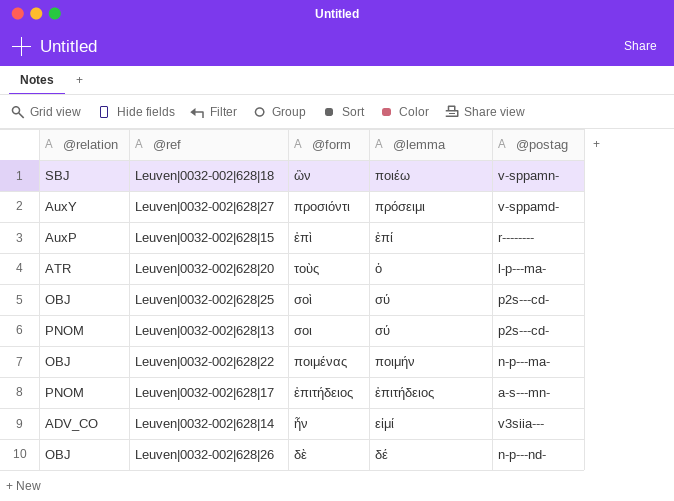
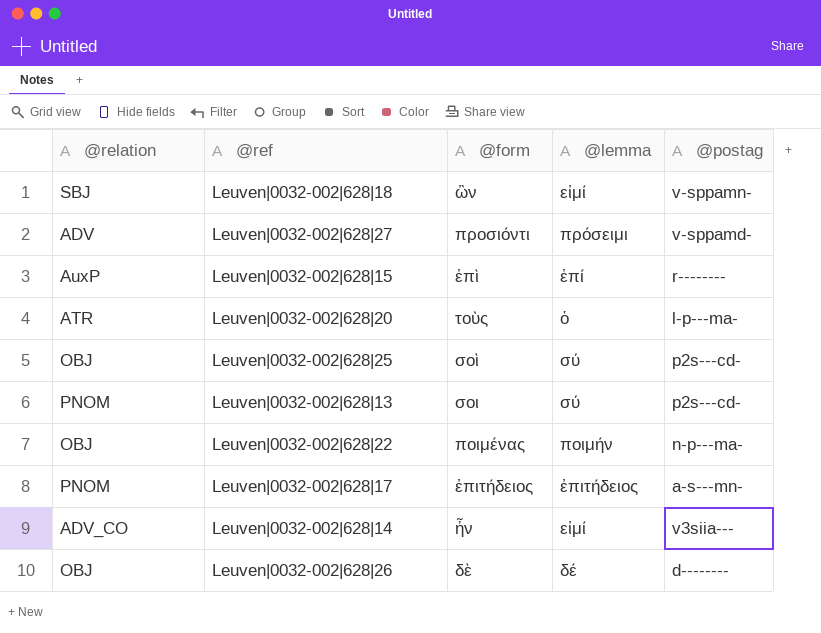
Leuven|0032-002|628|18 | @lemma: ποιέω -> εἰμί
Leuven|0032-002|628|27 | @relation: AuxY -> ADV
Leuven|0032-002|628|26 | @postag: n-p---nd- -> d--------

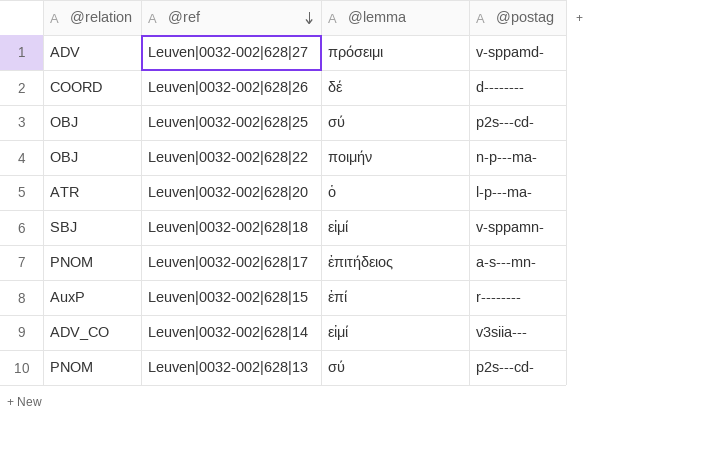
row order: none -> @ref descending
column @form | position: 3 -> none
Leuven|0032-002|628|26 | @relation: OBJ -> COORD

